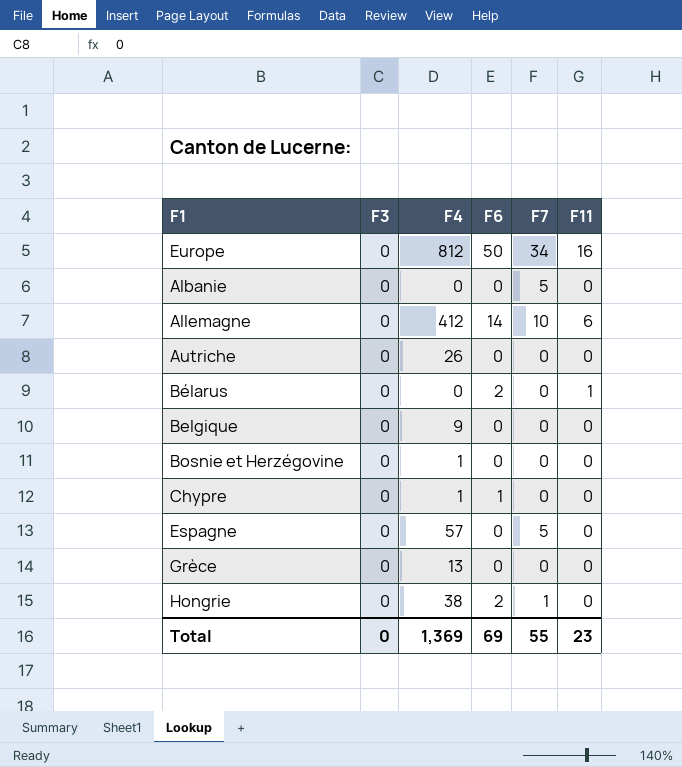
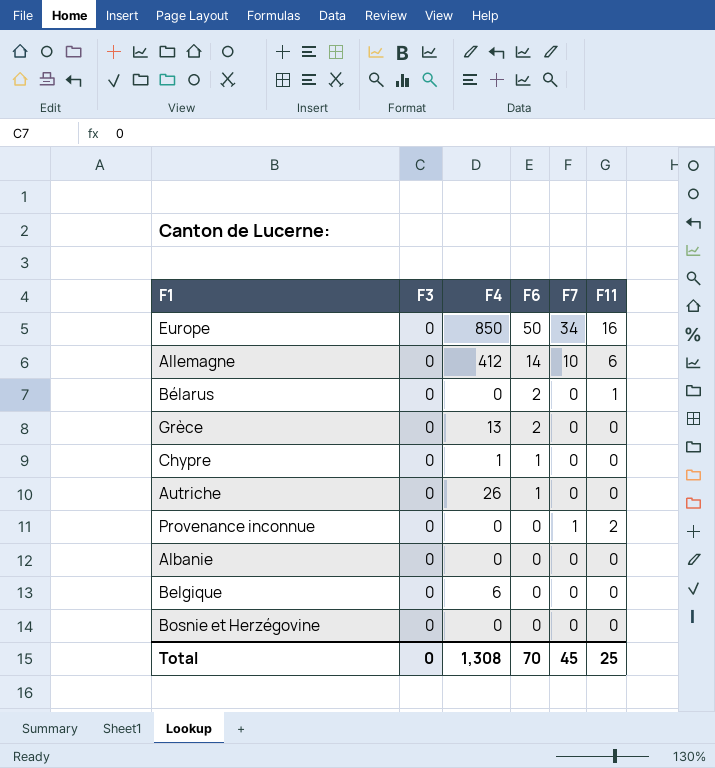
row order: none -> F6 descending
row Espagne: 0 | 57 | 0 | 5 | 0 -> none
row Hongrie: 0 | 38 | 2 | 1 | 0 -> none
Europe | F4: 812 -> 850
Grèce | F6: 0 -> 2
Autriche | F6: 0 -> 1
row Provenance inconnue: none -> 0 | 0 | 0 | 1 | 2
Albanie | F7: 5 -> 0
Belgique | F4: 9 -> 6
Bosnie et Herzégovine | F4: 1 -> 0
Total | F4: 1,369 -> 1,308
Total | F6: 69 -> 70
Total | F7: 55 -> 45
Total | F11: 23 -> 25

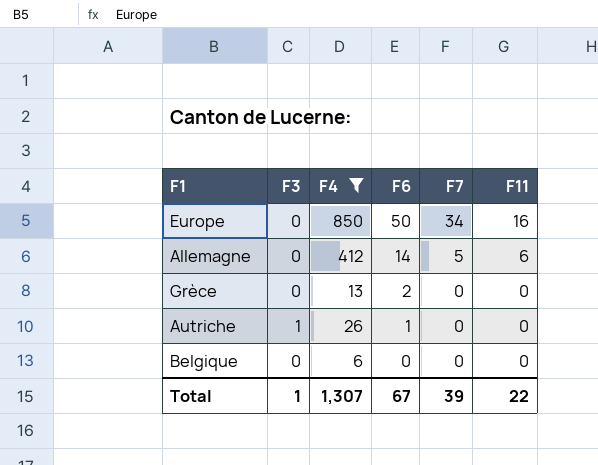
filter: none -> F4 >= 6
Allemagne | F7: 10 -> 5
Autriche | F3: 0 -> 1
Total | F3: 0 -> 1
Total | F4: 1,308 -> 1,307
Total | F6: 70 -> 67
Total | F7: 45 -> 39
Total | F11: 25 -> 22

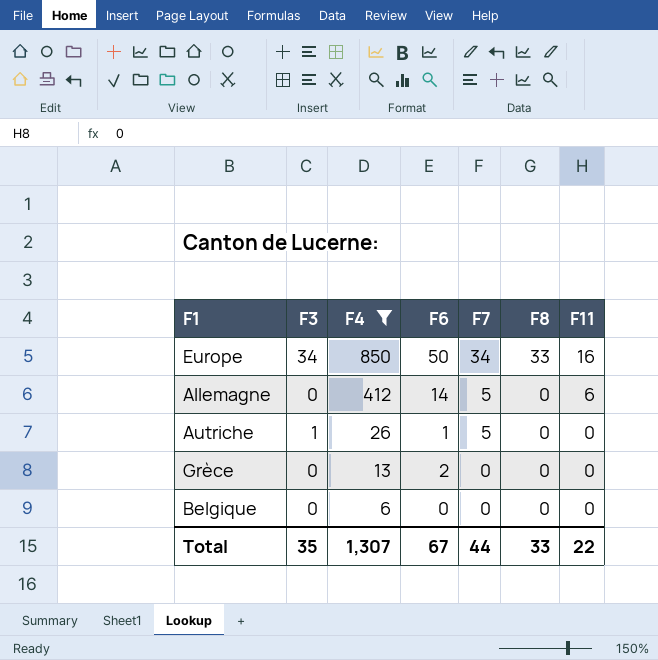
row order: F6 descending -> F4 descending
column F8 | position: none -> 6
Europe | F3: 0 -> 34
Autriche | F7: 0 -> 5
Total | F3: 1 -> 35
Total | F7: 39 -> 44

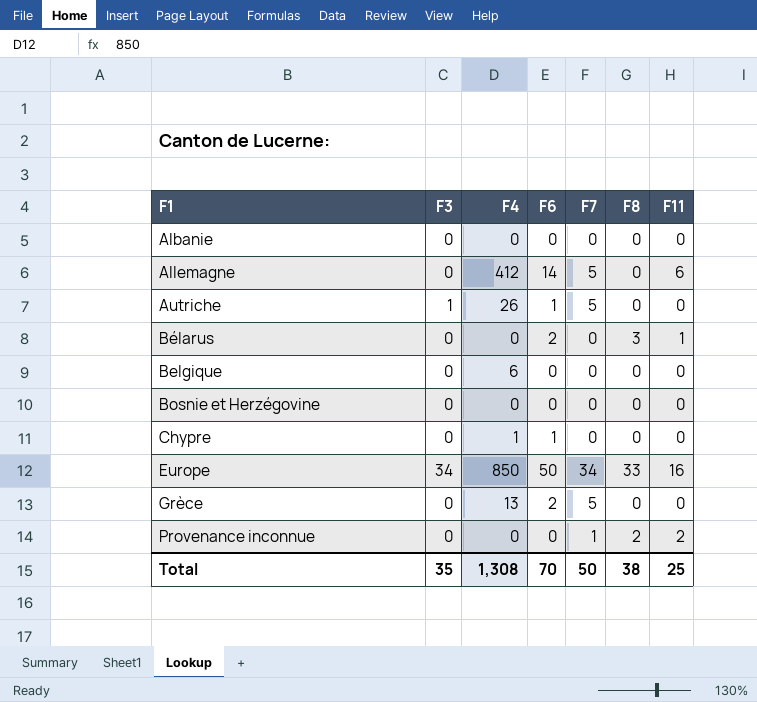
filter: F4 >= 6 -> none
row order: F4 descending -> F1 ascending
Grèce | F7: 0 -> 5
Total | F4: 1,307 -> 1,308
Total | F6: 67 -> 70
Total | F7: 44 -> 50
Total | F8: 33 -> 38
Total | F11: 22 -> 25

